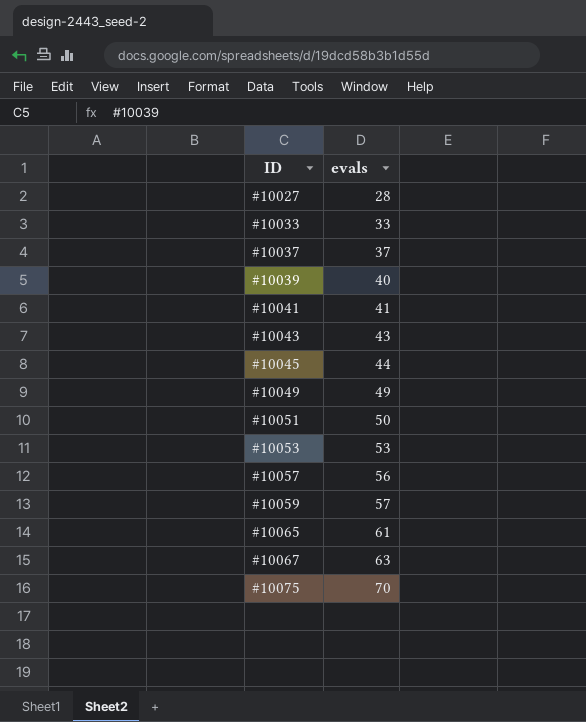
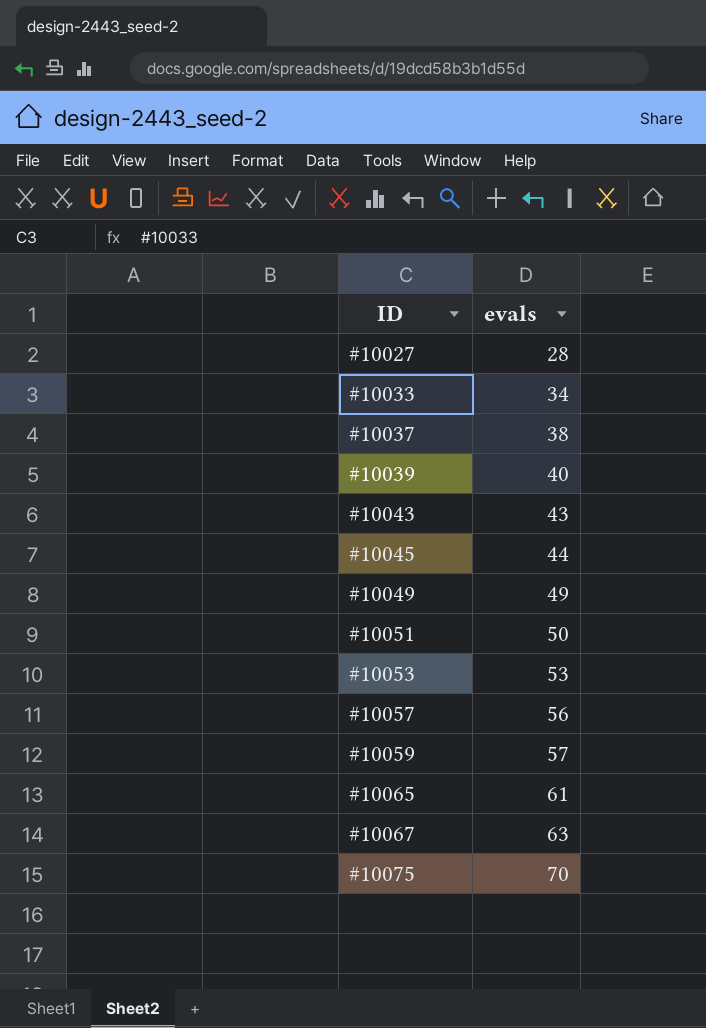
row #10041: 41 -> none
#10033 | evals: 33 -> 34
#10037 | evals: 37 -> 38

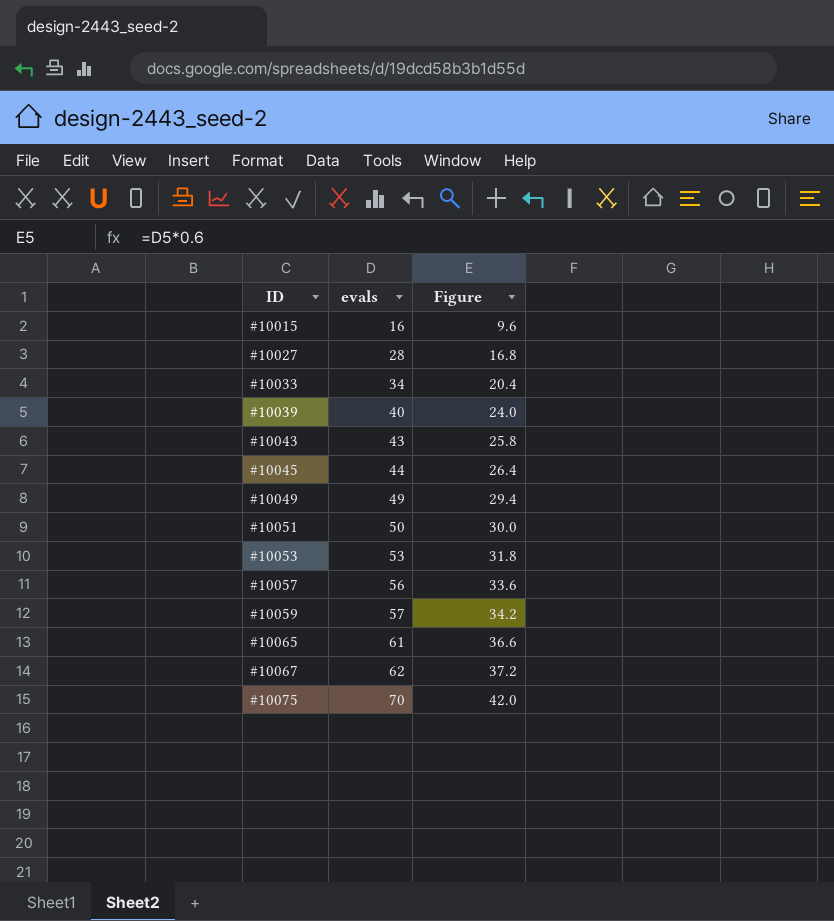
column Figure | formula: none -> [evals] * 0.6
row #10037: 38 -> none
row #10015: none -> 16 | 9.6
#10067 | evals: 63 -> 62

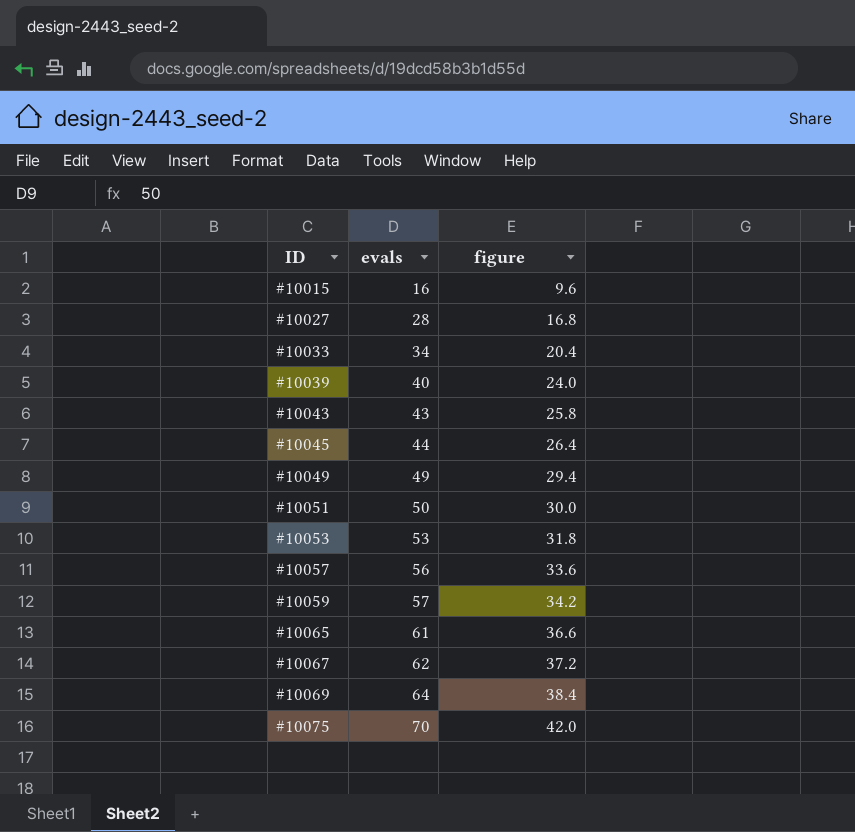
column name: Figure -> figure
row #10069: none -> 64 | 38.4

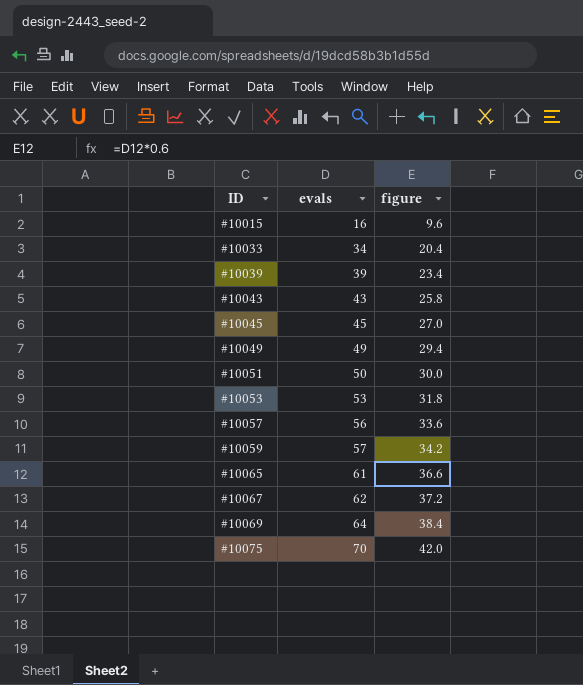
row #10027: 28 | 16.8 -> none
#10039 | evals: 40 -> 39
#10039 | figure: 24.0 -> 23.4
#10045 | evals: 44 -> 45
#10045 | figure: 26.4 -> 27.0

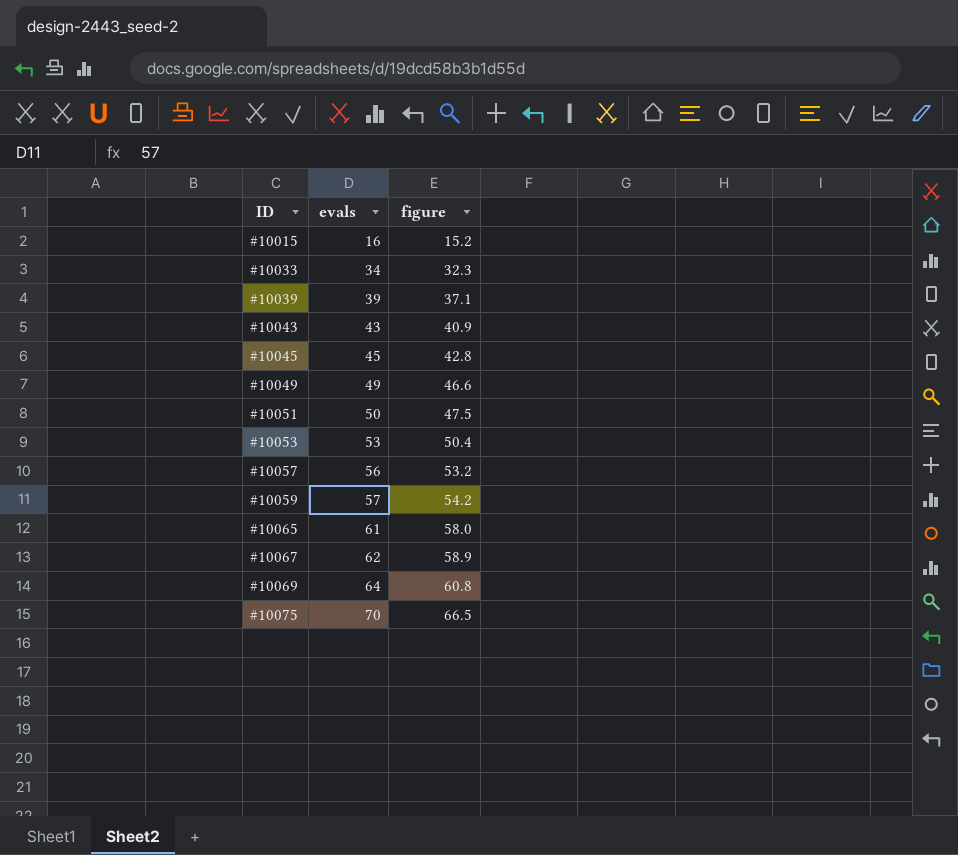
column figure | formula: [evals] * 0.6 -> [evals] * 0.95

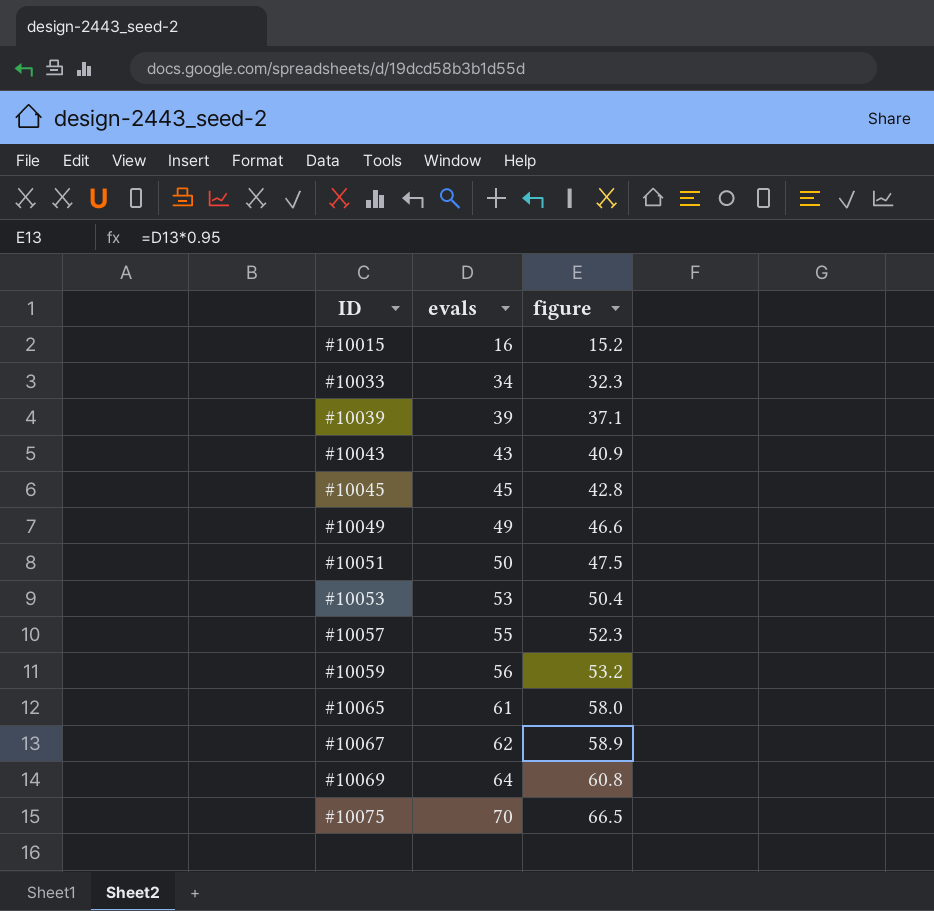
#10057 | evals: 56 -> 55
#10057 | figure: 53.2 -> 52.3
#10059 | evals: 57 -> 56
#10059 | figure: 54.2 -> 53.2

